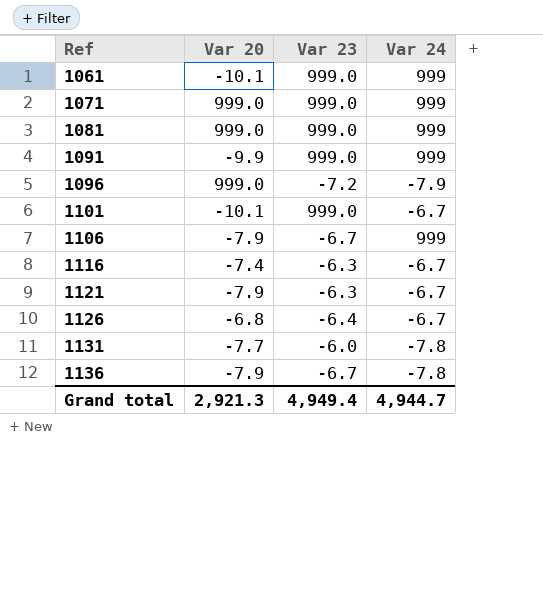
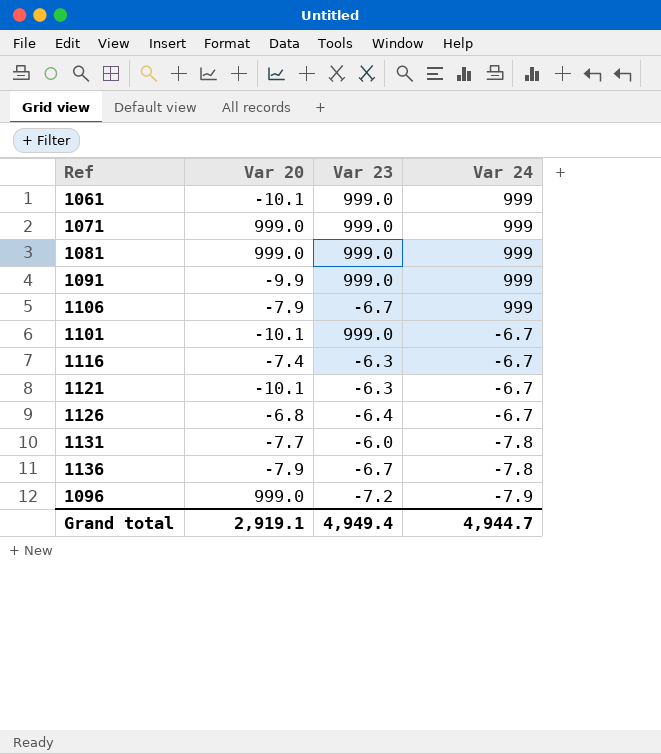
row order: Ref ascending -> Var 24 descending
1121 | Var 20: -7.9 -> -10.1
Grand total | Var 20: 2,921.3 -> 2,919.1

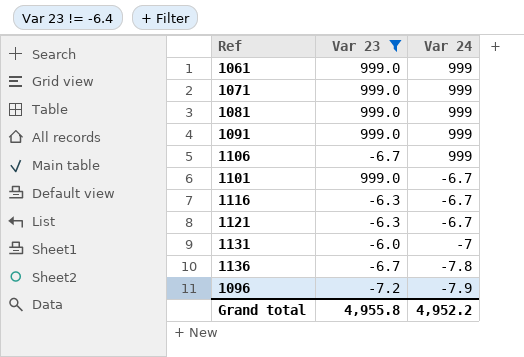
filter: none -> Var 23 != -6.4
column Var 20 | position: 2 -> none
1131 | Var 24: -7.8 -> -7
Grand total | Var 23: 4,949.4 -> 4,955.8
Grand total | Var 24: 4,944.7 -> 4,952.2

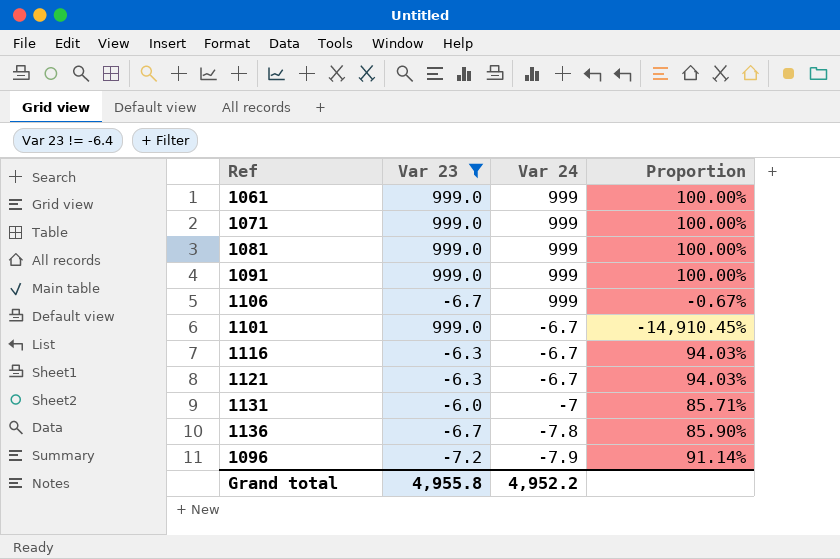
column Proportion | formula: none -> [Var 23] / [Var 24]

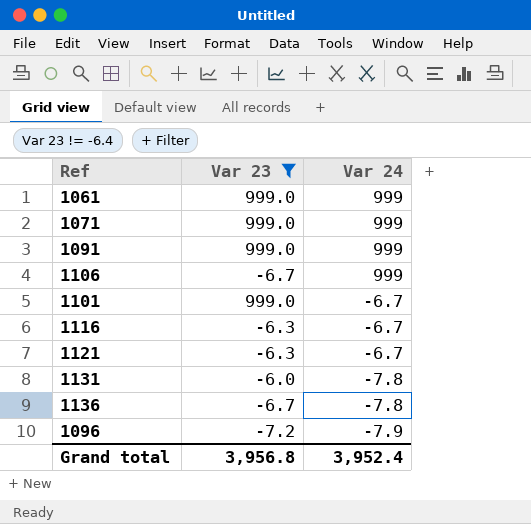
column Proportion | formula: [Var 23] / [Var 24] -> none
row 1081: 999.0 | 999 | 100.00% -> none
1131 | Var 24: -7 -> -7.8
Grand total | Var 23: 4,955.8 -> 3,956.8
Grand total | Var 24: 4,952.2 -> 3,952.4

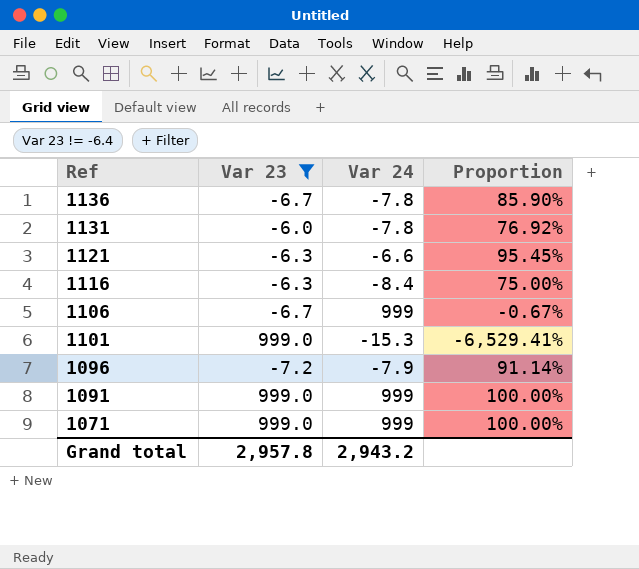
row order: Var 24 descending -> Ref descending
column Proportion | formula: none -> [Var 23] / [Var 24]
row 1061: 999.0 | 999 -> none
1121 | Var 24: -6.7 -> -6.6
1116 | Var 24: -6.7 -> -8.4
1101 | Var 24: -6.7 -> -15.3
Grand total | Var 23: 3,956.8 -> 2,957.8
Grand total | Var 24: 3,952.4 -> 2,943.2

